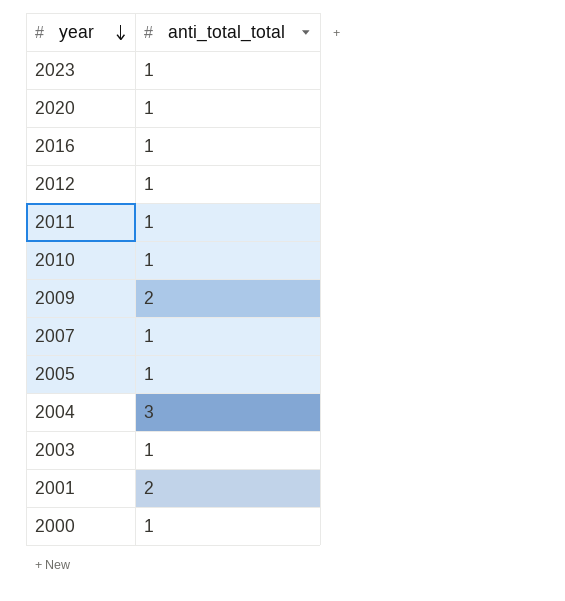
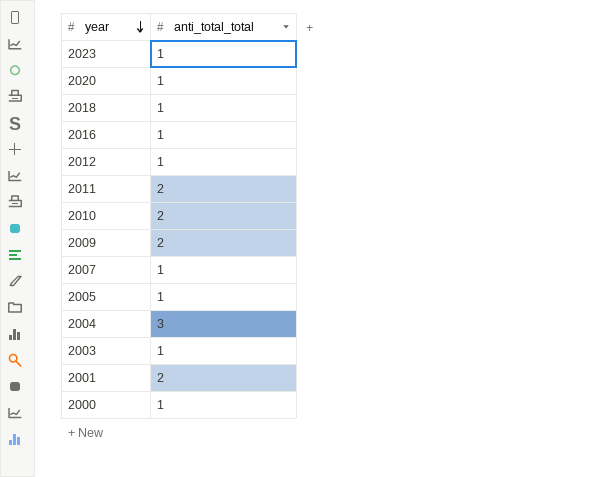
row 2018: none -> 1
2011 | anti_total_total: 1 -> 2
2010 | anti_total_total: 1 -> 2

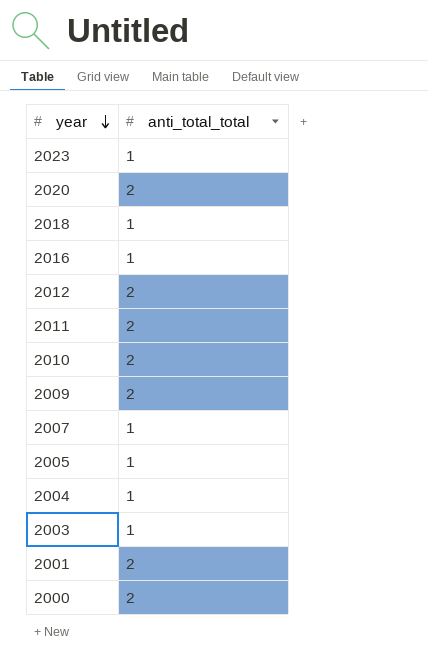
2020 | anti_total_total: 1 -> 2
2012 | anti_total_total: 1 -> 2
2004 | anti_total_total: 3 -> 1
2000 | anti_total_total: 1 -> 2

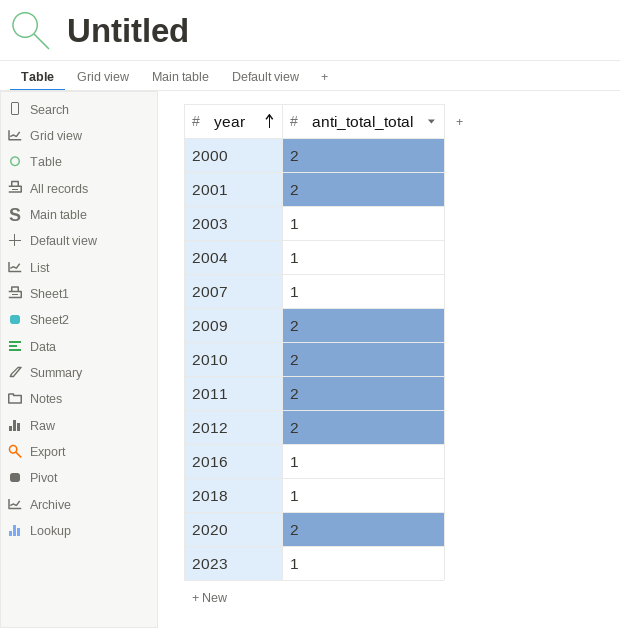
row order: year descending -> year ascending
row 2005: 1 -> none

